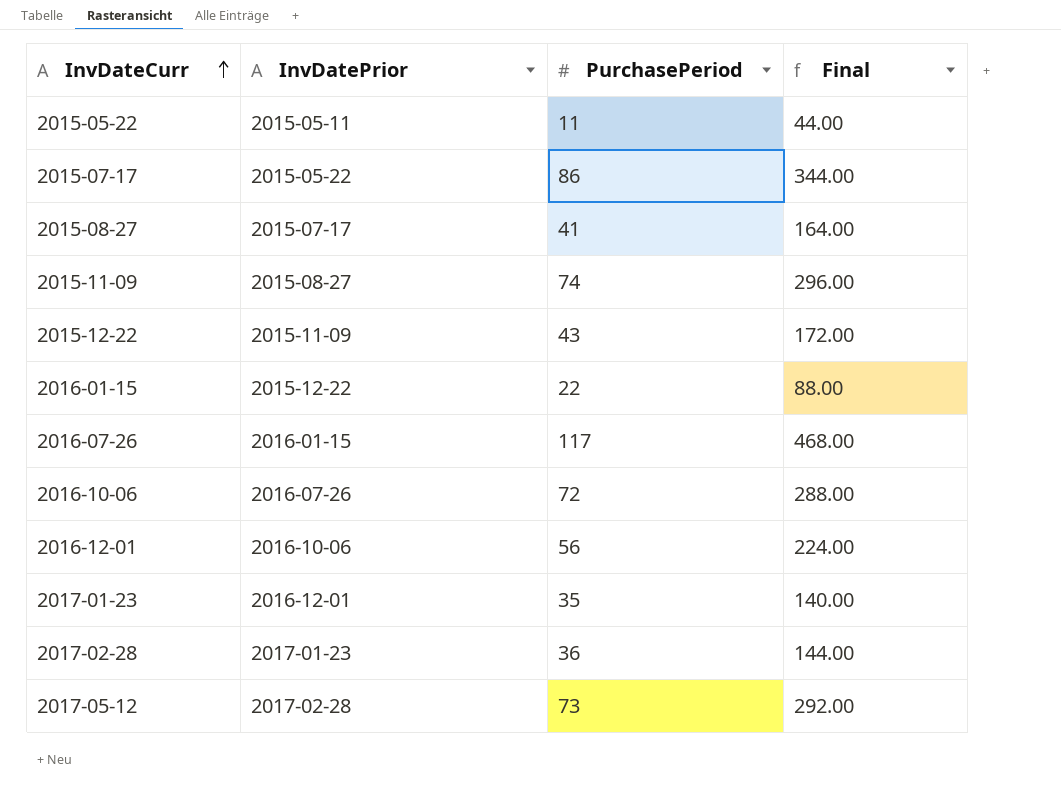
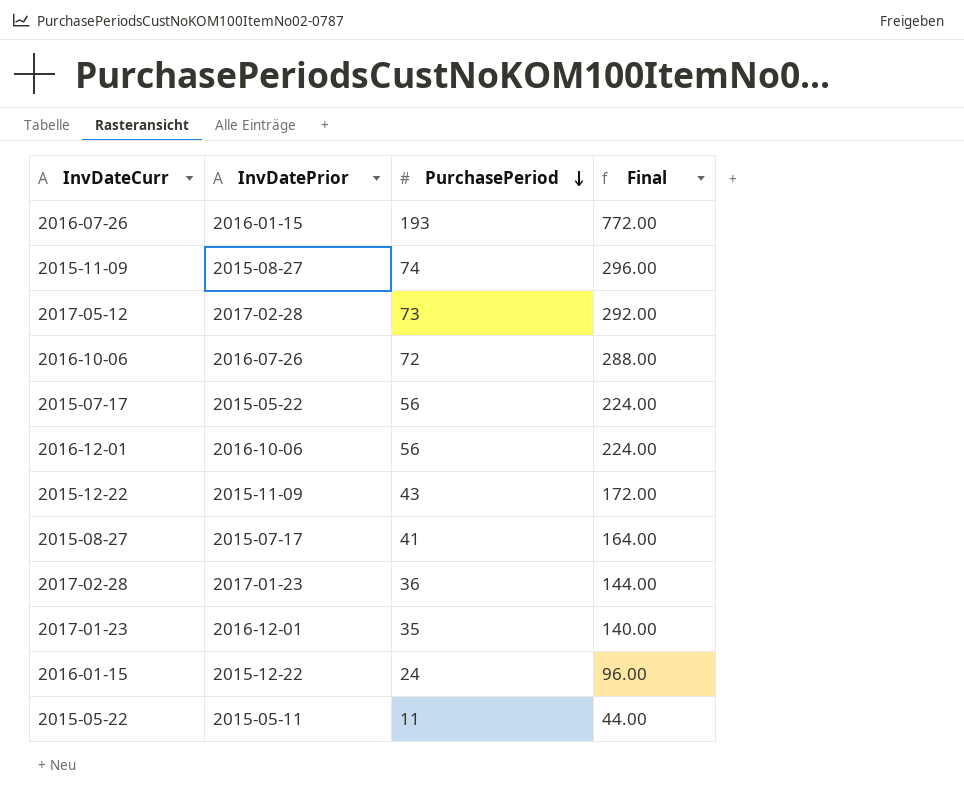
row order: InvDateCurr ascending -> PurchasePeriod descending
2016-07-26 | PurchasePeriod: 117 -> 193
2016-07-26 | Final: 468.00 -> 772.00
2015-07-17 | PurchasePeriod: 86 -> 56
2015-07-17 | Final: 344.00 -> 224.00
2016-01-15 | PurchasePeriod: 22 -> 24
2016-01-15 | Final: 88.00 -> 96.00

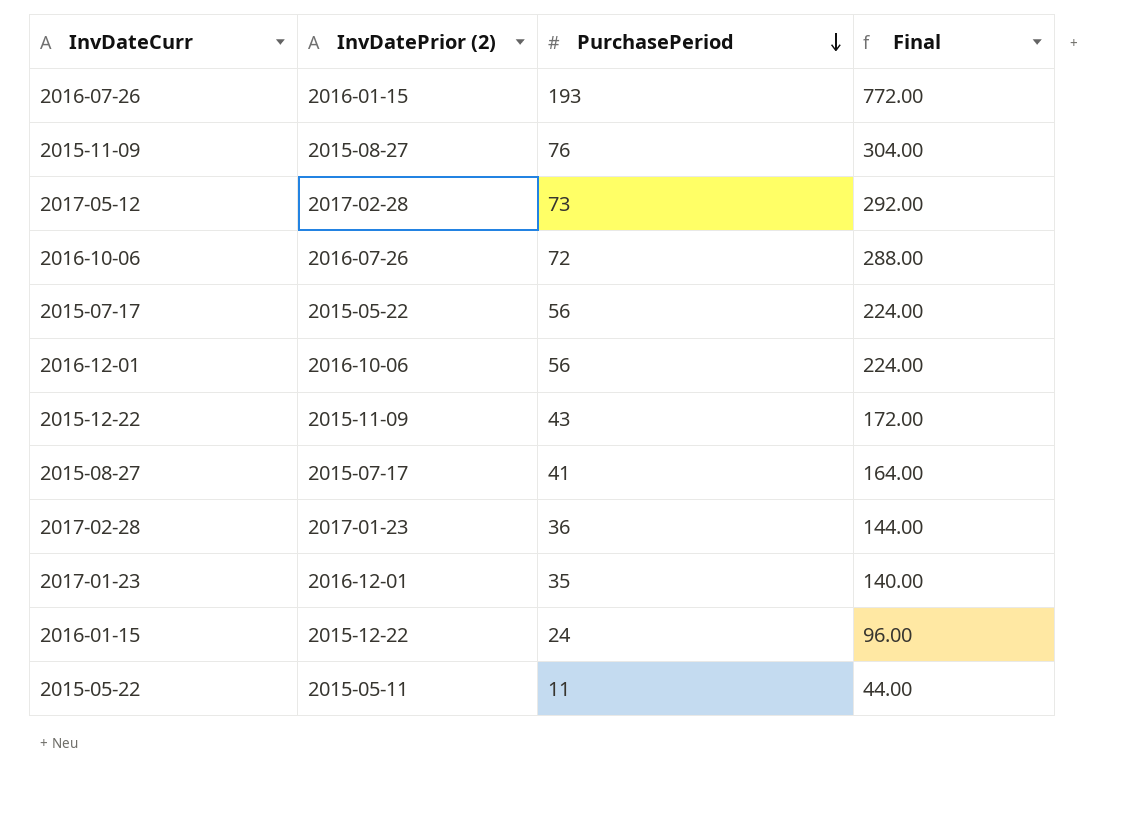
column name: InvDatePrior -> InvDatePrior (2)
2015-11-09 | PurchasePeriod: 74 -> 76
2015-11-09 | Final: 296.00 -> 304.00

